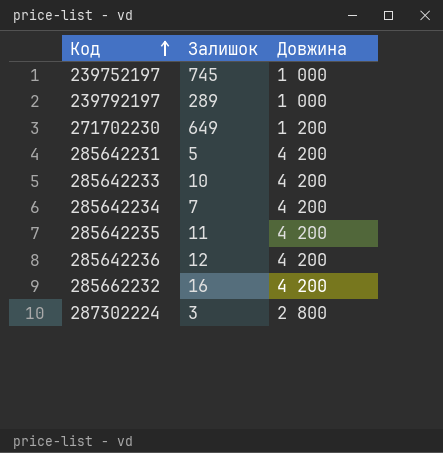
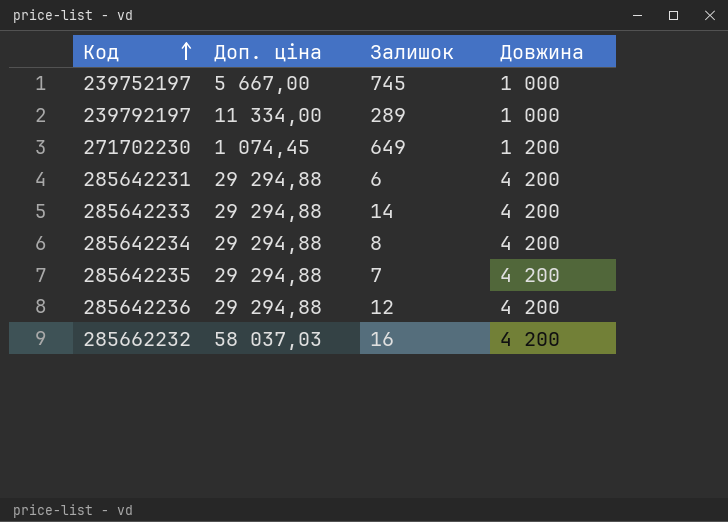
column Доп. ціна | position: none -> 2
row 287302224: 3 | 2 800 -> none
285642231 | Залишок: 5 -> 6
285642233 | Залишок: 10 -> 14
285642234 | Залишок: 7 -> 8
285642235 | Залишок: 11 -> 7

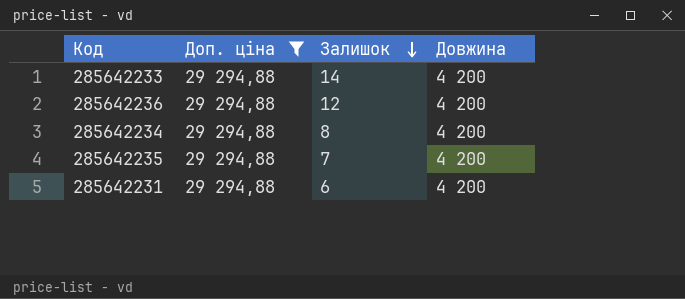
filter: none -> Доп. ціна = 29 294,88
row order: Код ascending -> Залишок descending

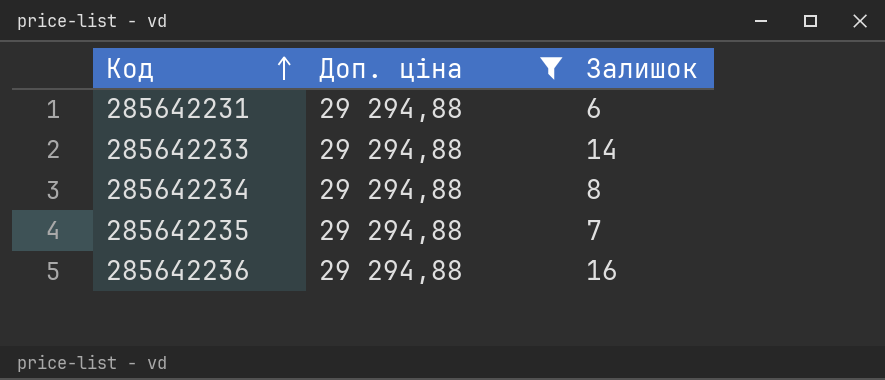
row order: Залишок descending -> Код ascending
column Довжина | position: 4 -> none
285642236 | Залишок: 12 -> 16

